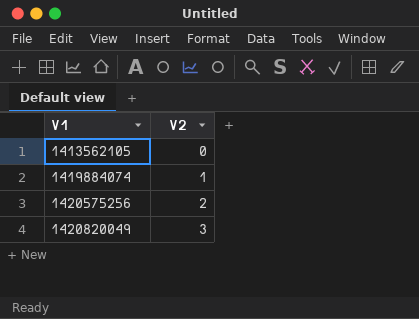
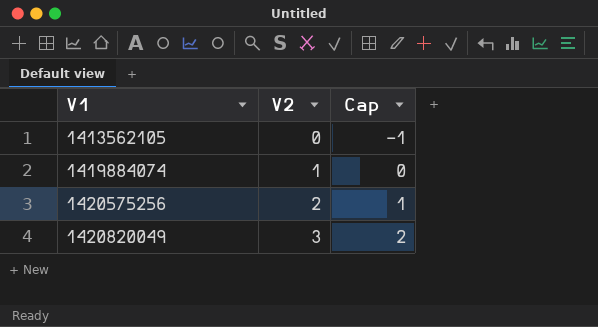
column Cap | formula: none -> [V2] - 1

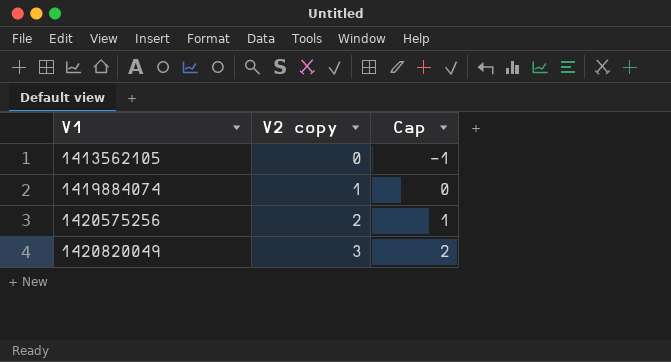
column name: V2 -> V2 copy

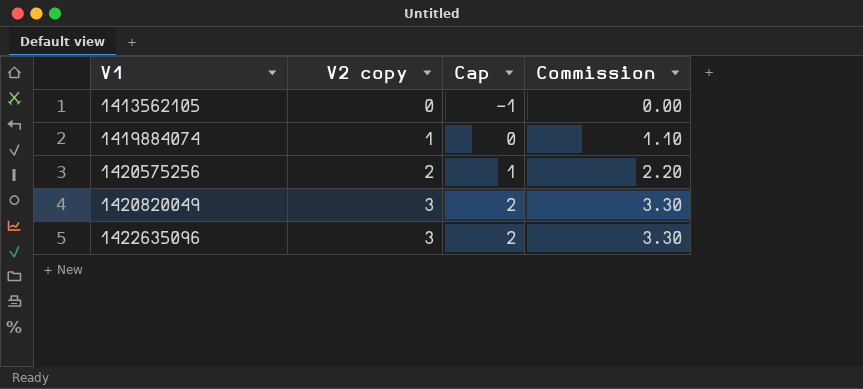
column Commission | formula: none -> [V2 copy] * 1.1
row 1422635096: none -> 3 | 2 | 3.30

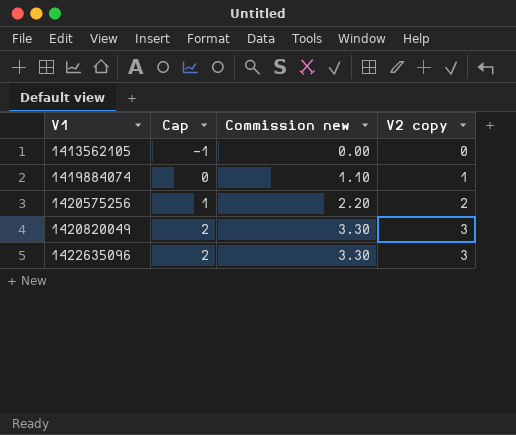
column name: Commission -> Commission new
column V2 copy | position: 2 -> 4

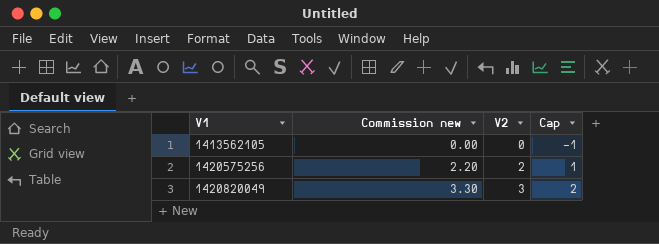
column name: V2 copy -> V2
column Cap | position: 2 -> 4
row 1419884074: 0 | 1.10 | 1 -> none
row 1422635096: 2 | 3.30 | 3 -> none

